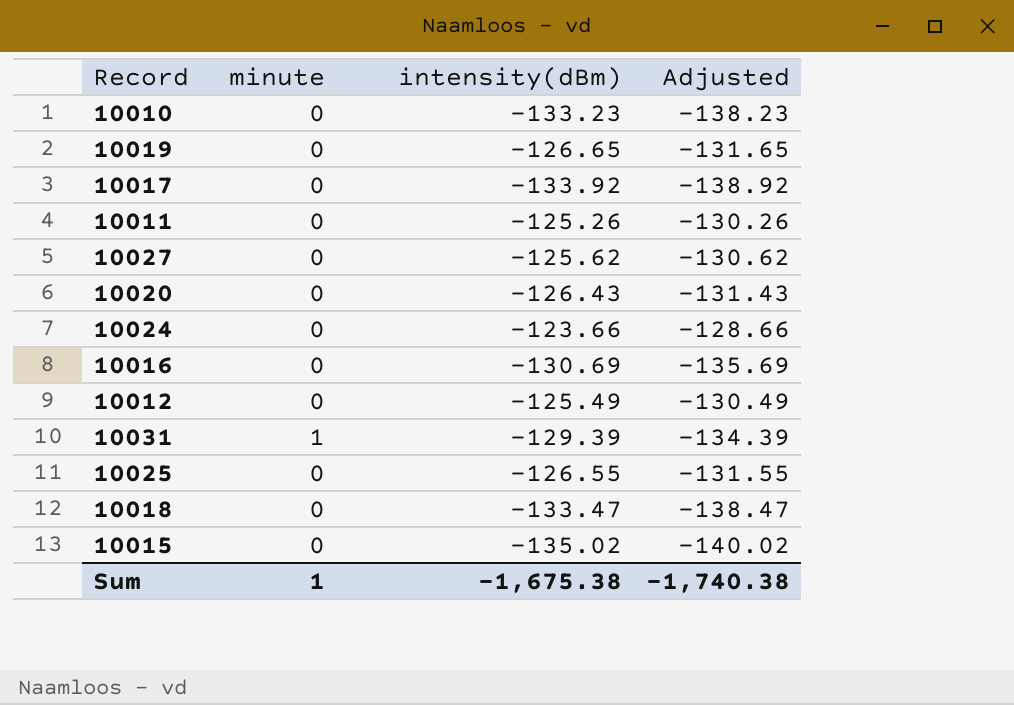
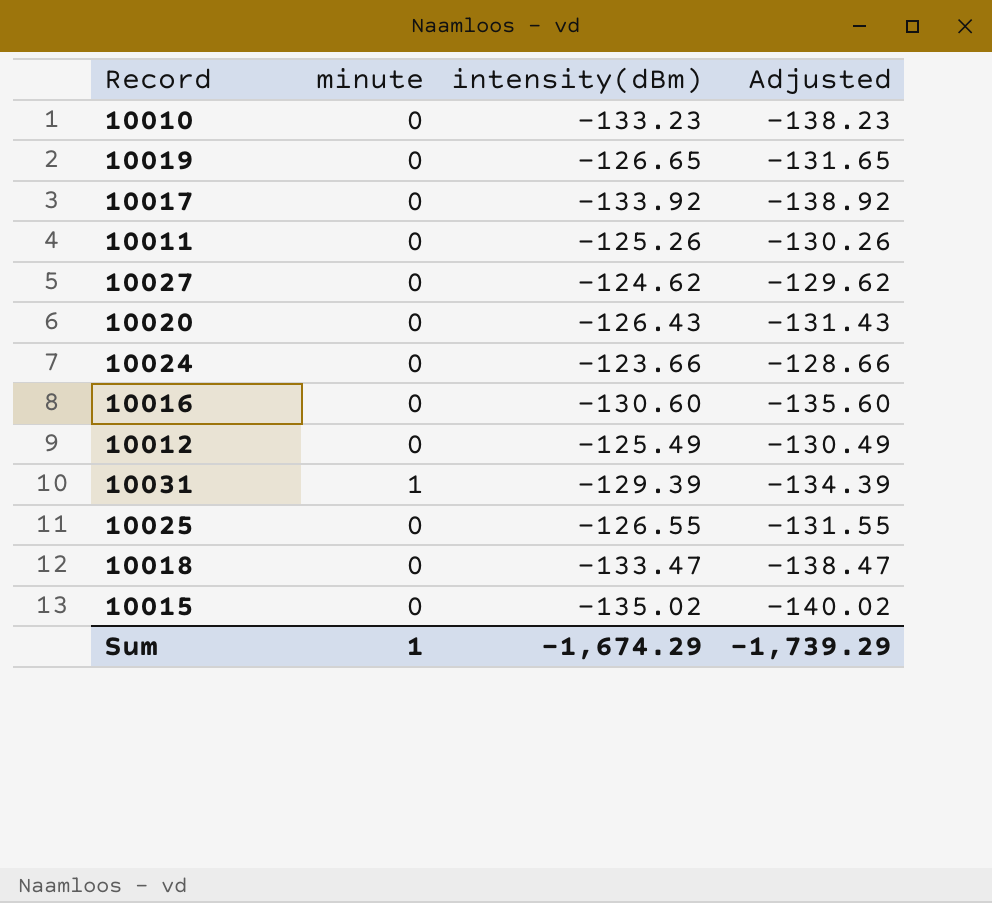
10027 | intensity(dBm): -125.62 -> -124.62
10027 | Adjusted: -130.62 -> -129.62
10016 | intensity(dBm): -130.69 -> -130.60
10016 | Adjusted: -135.69 -> -135.60
Sum | intensity(dBm): -1,675.38 -> -1,674.29
Sum | Adjusted: -1,740.38 -> -1,739.29

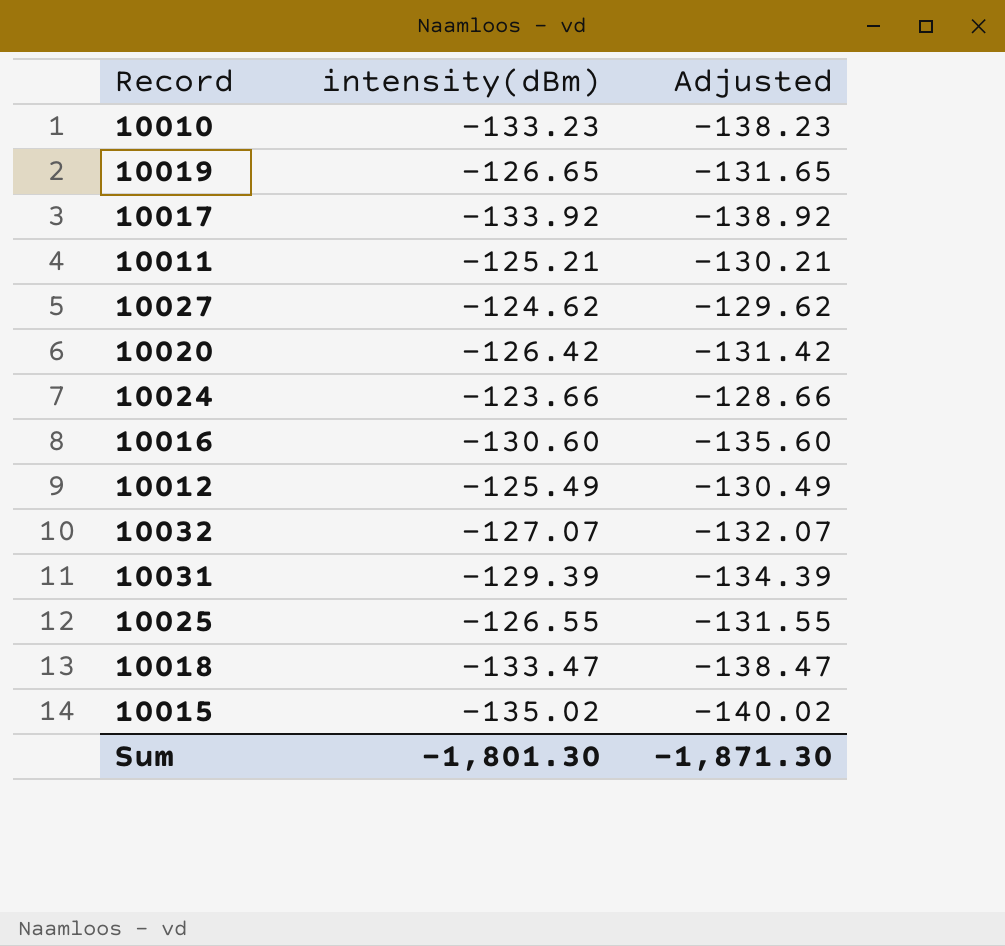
column minute | position: 2 -> none
10011 | intensity(dBm): -125.26 -> -125.21
10011 | Adjusted: -130.26 -> -130.21
10020 | intensity(dBm): -126.43 -> -126.42
10020 | Adjusted: -131.43 -> -131.42
row 10032: none -> -127.07 | -132.07
Sum | intensity(dBm): -1,674.29 -> -1,801.30
Sum | Adjusted: -1,739.29 -> -1,871.30

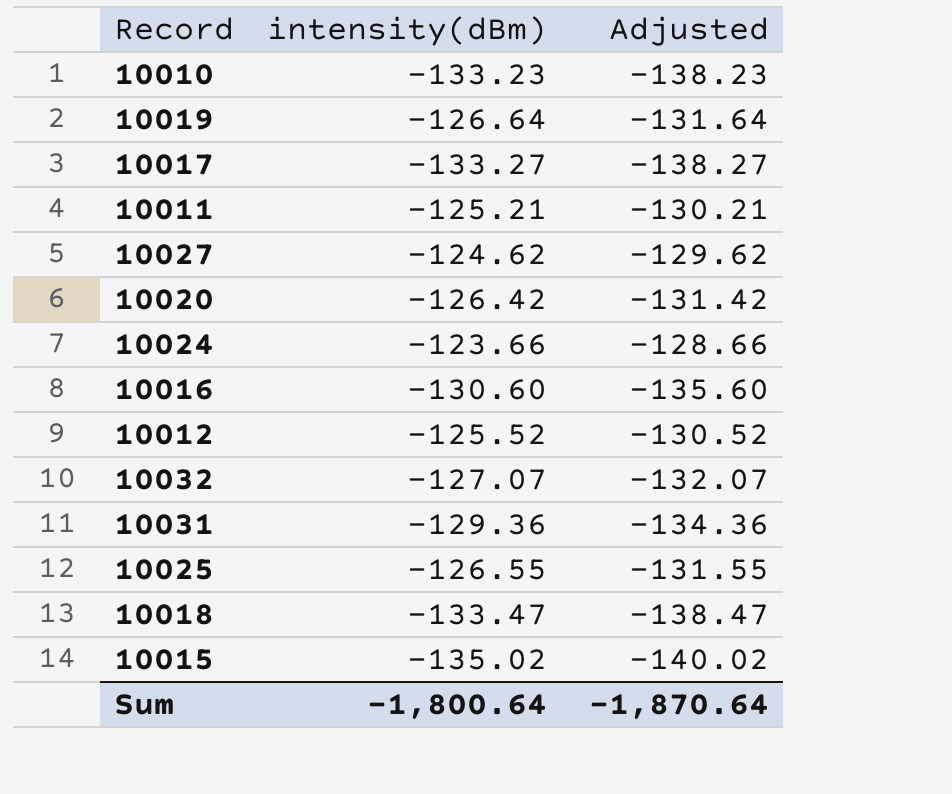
10019 | intensity(dBm): -126.65 -> -126.64
10019 | Adjusted: -131.65 -> -131.64
10017 | intensity(dBm): -133.92 -> -133.27
10017 | Adjusted: -138.92 -> -138.27
10012 | intensity(dBm): -125.49 -> -125.52
10012 | Adjusted: -130.49 -> -130.52
10031 | intensity(dBm): -129.39 -> -129.36
10031 | Adjusted: -134.39 -> -134.36
Sum | intensity(dBm): -1,801.30 -> -1,800.64
Sum | Adjusted: -1,871.30 -> -1,870.64

